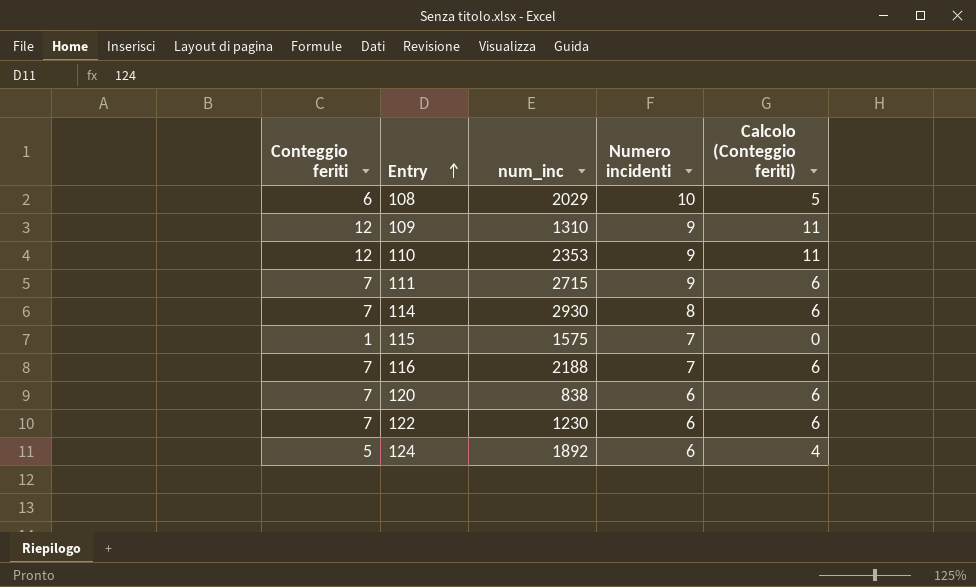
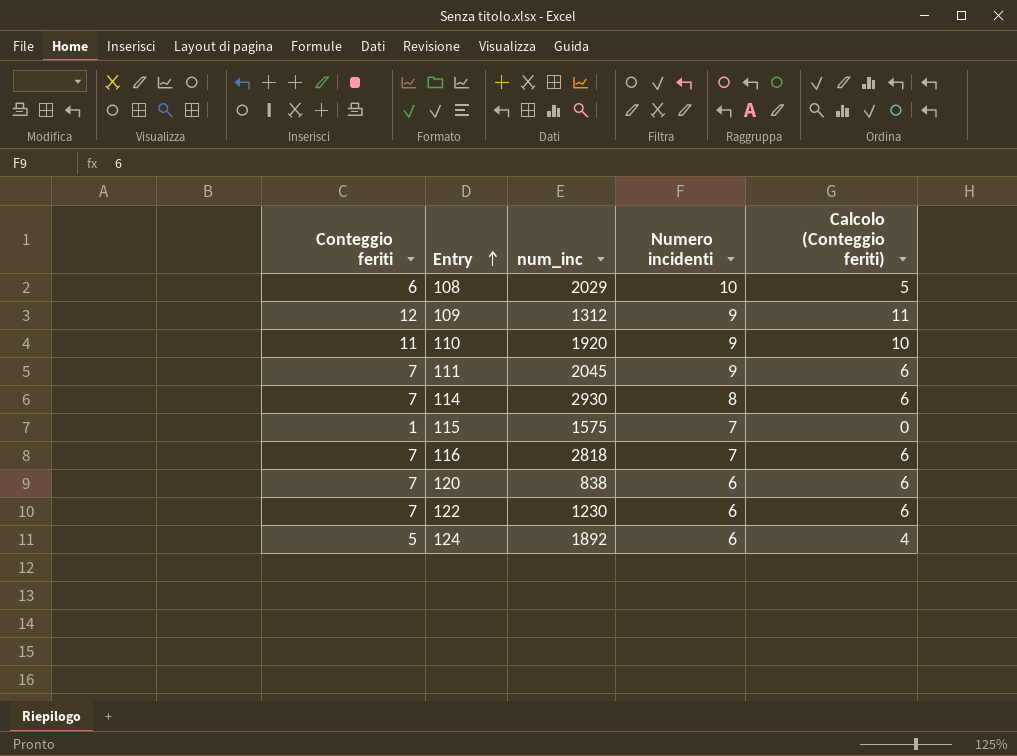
109 | num_inc: 1310 -> 1312
110 | Conteggio feriti: 12 -> 11
110 | num_inc: 2353 -> 1920
110 | Calcolo (Conteggio feriti): 11 -> 10
111 | num_inc: 2715 -> 2045
116 | num_inc: 2188 -> 2818

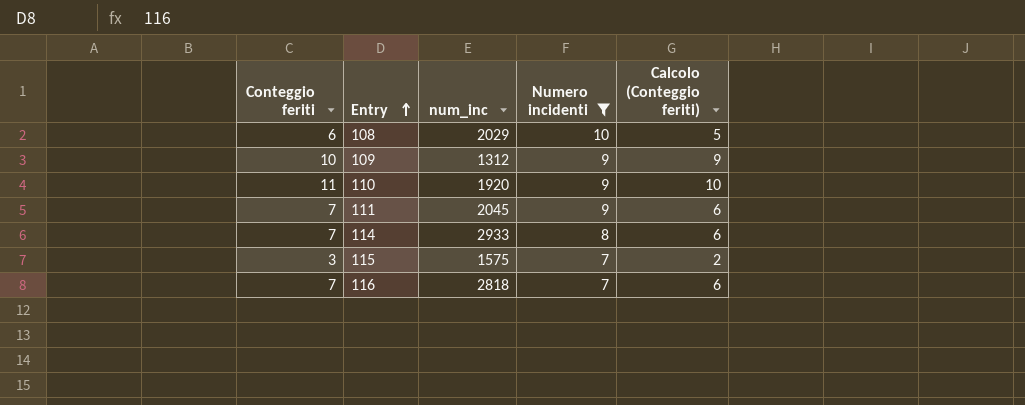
filter: none -> Numero incidenti != 6
109 | Conteggio feriti: 12 -> 10
109 | Calcolo (Conteggio feriti): 11 -> 9
114 | num_inc: 2930 -> 2933
115 | Conteggio feriti: 1 -> 3
115 | Calcolo (Conteggio feriti): 0 -> 2

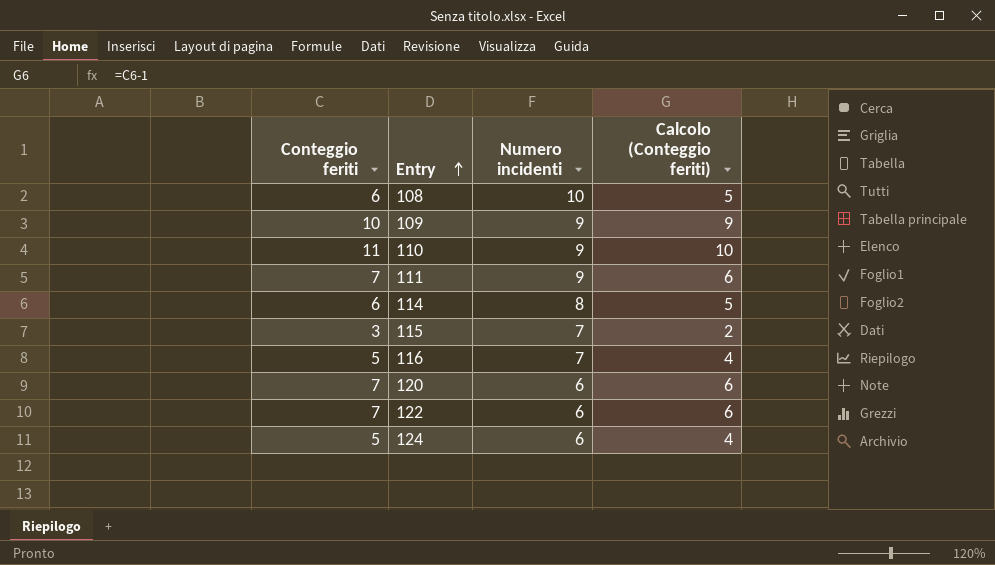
filter: Numero incidenti != 6 -> none
column num_inc | position: 3 -> none
114 | Conteggio feriti: 7 -> 6
114 | Calcolo (Conteggio feriti): 6 -> 5
116 | Conteggio feriti: 7 -> 5
116 | Calcolo (Conteggio feriti): 6 -> 4

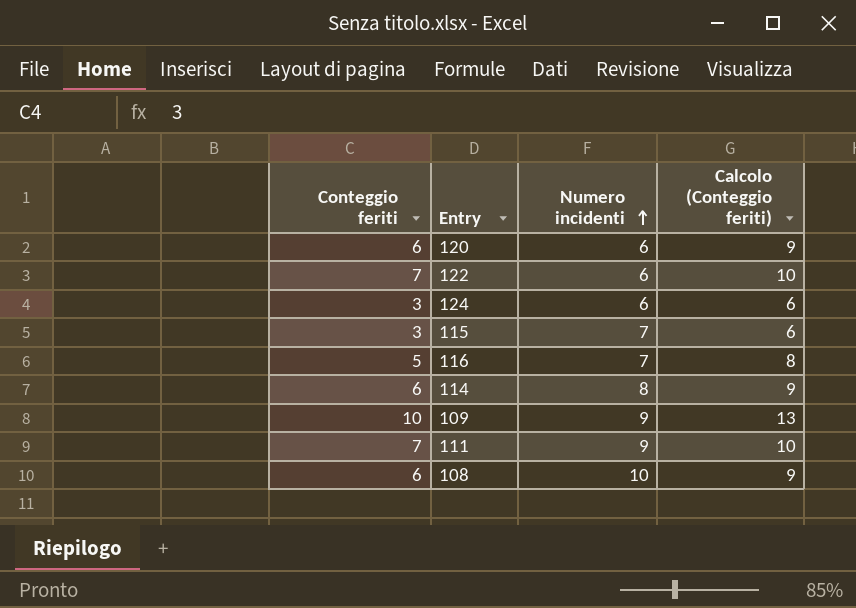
row order: Entry ascending -> Numero incidenti ascending
column Calcolo (Conteggio feriti) | formula: [Conteggio feriti] - 1 -> [Conteggio feriti] + 3
row 110: 11 | 9 | 10 -> none
120 | Conteggio feriti: 7 -> 6
124 | Conteggio feriti: 5 -> 3

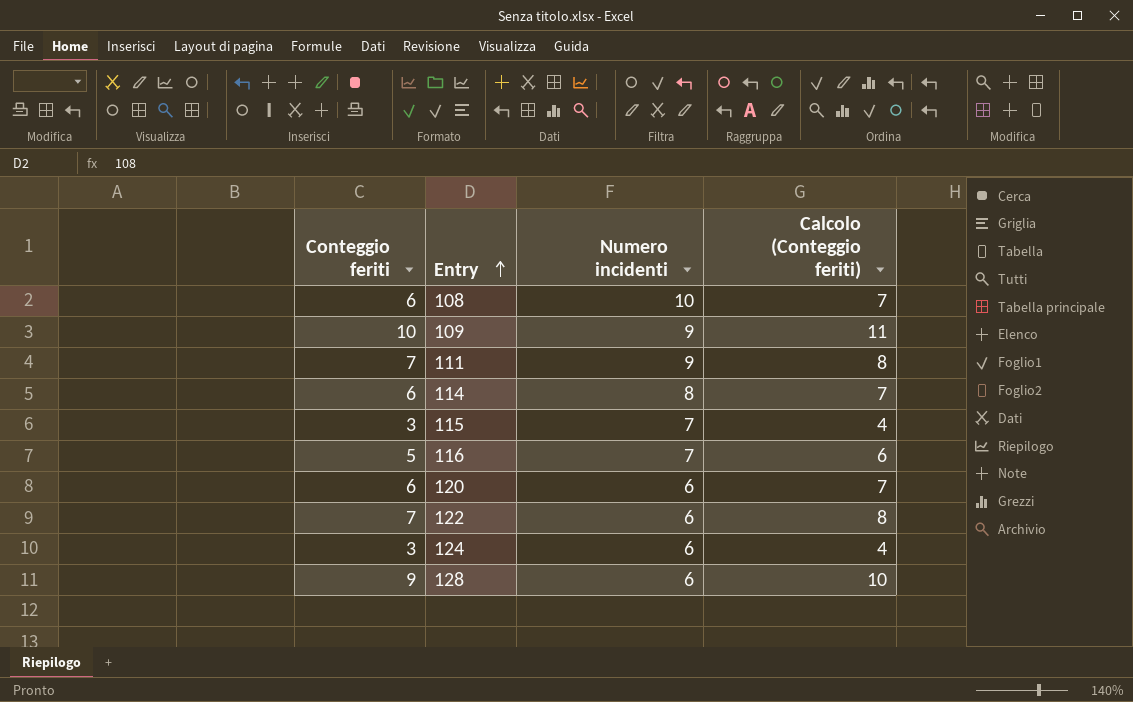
row order: Numero incidenti ascending -> Entry ascending
column Calcolo (Conteggio feriti) | formula: [Conteggio feriti] + 3 -> [Conteggio feriti] + 1
row 128: none -> 9 | 6 | 10

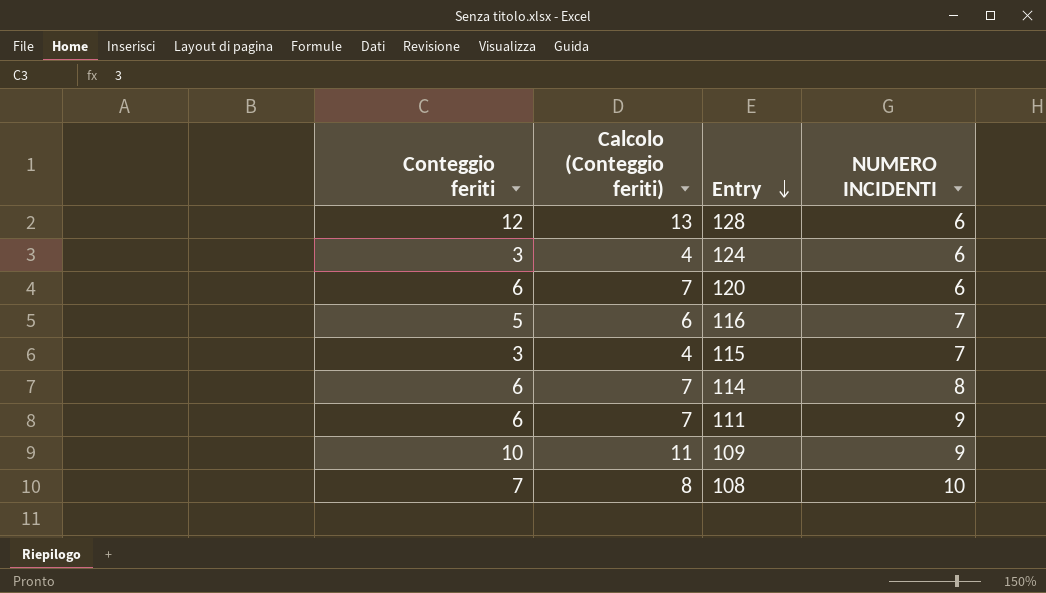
row order: Entry ascending -> Entry descending
column Calcolo (Conteggio feriti) | position: 4 -> 2
column name: Numero incidenti -> NUMERO INCIDENTI
row 122: 7 | 6 | 8 -> none
128 | Conteggio feriti: 9 -> 12
128 | Calcolo (Conteggio feriti): 10 -> 13
111 | Conteggio feriti: 7 -> 6
111 | Calcolo (Conteggio feriti): 8 -> 7
108 | Conteggio feriti: 6 -> 7
108 | Calcolo (Conteggio feriti): 7 -> 8

